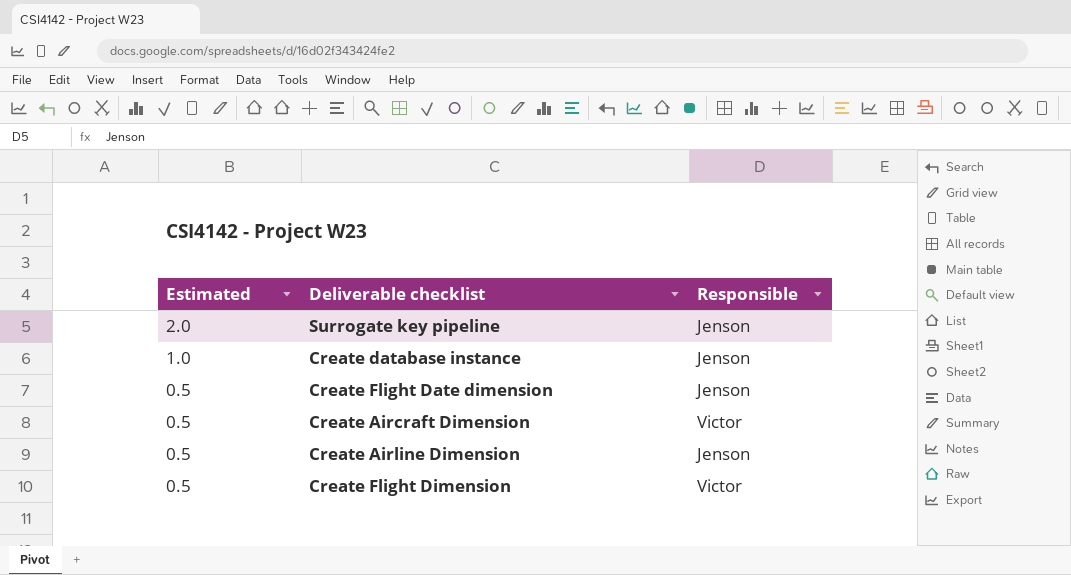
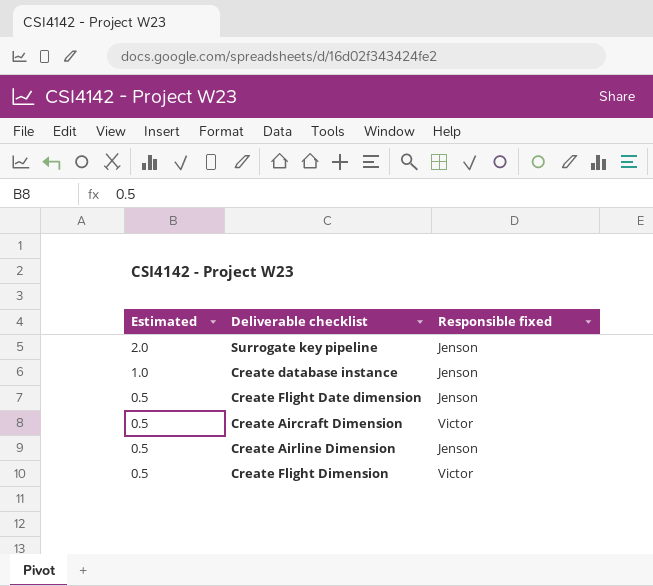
column name: Responsible -> Responsible fixed

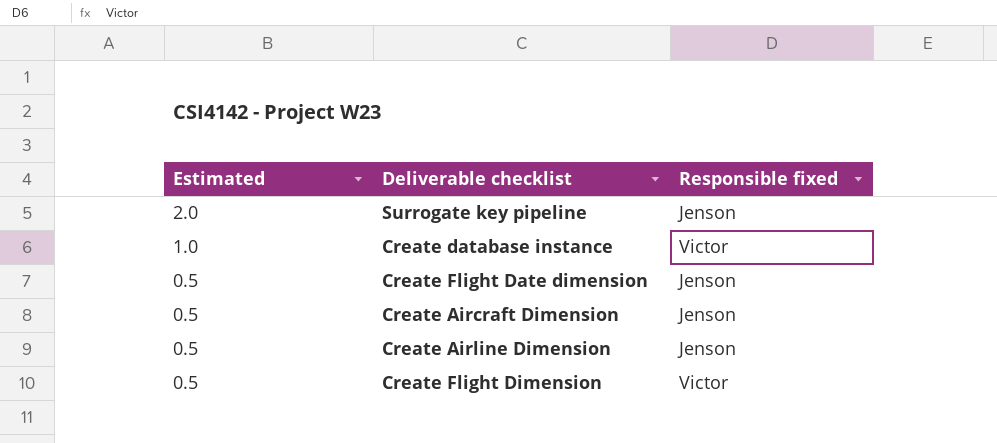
Create database instance | Responsible fixed: Jenson -> Victor
Create Aircraft Dimension | Responsible fixed: Victor -> Jenson

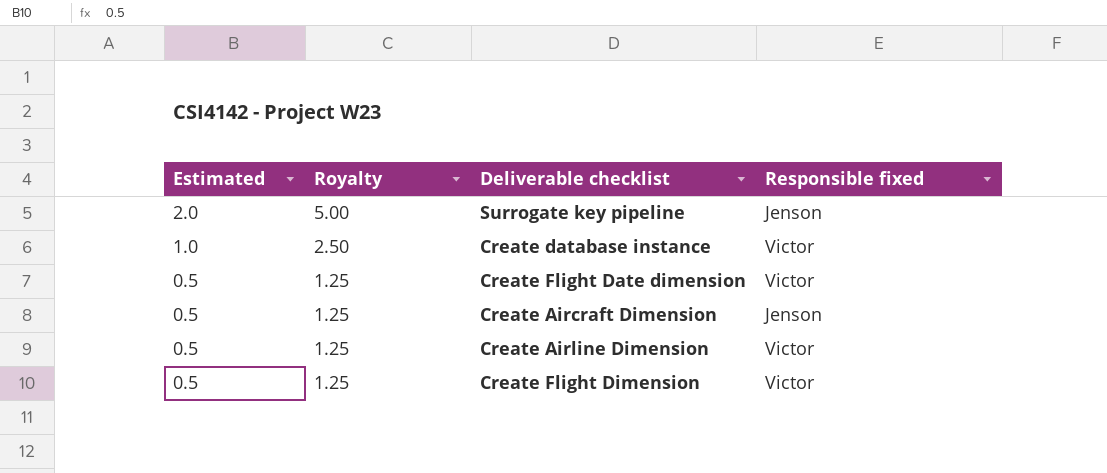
column Royalty | formula: none -> [Estimated] * 2.5
Create Flight Date dimension | Responsible fixed: Jenson -> Victor
Create Airline Dimension | Responsible fixed: Jenson -> Victor

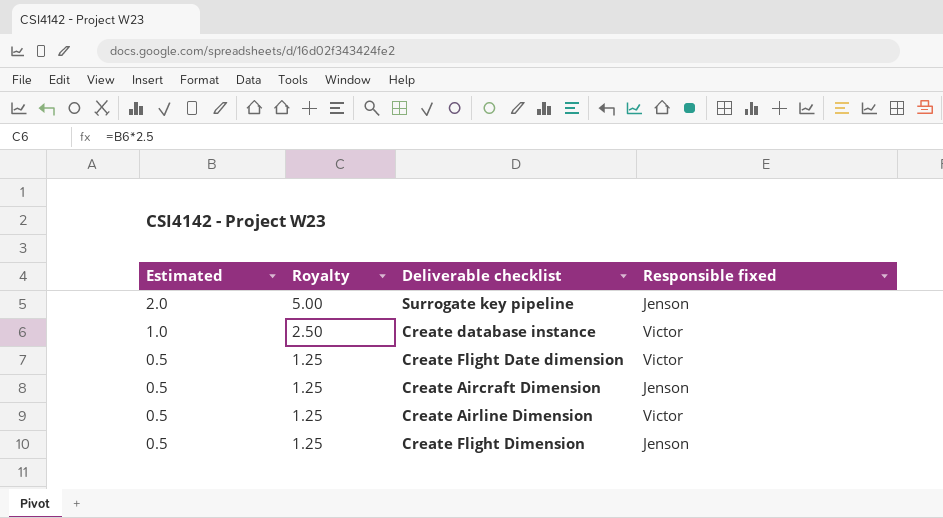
Create Flight Dimension | Responsible fixed: Victor -> Jenson

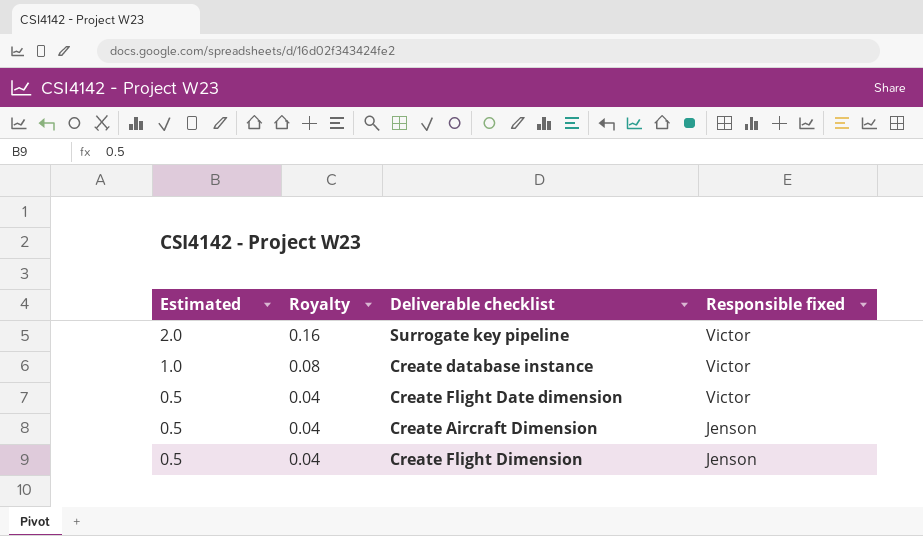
column Royalty | formula: [Estimated] * 2.5 -> [Estimated] * 0.08
row Create Airline Dimension: 0.5 | 1.25 | Victor -> none
Surrogate key pipeline | Responsible fixed: Jenson -> Victor

